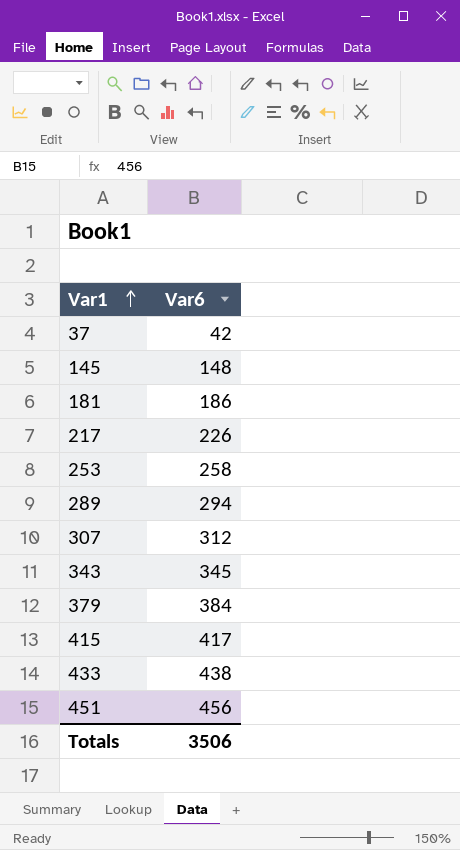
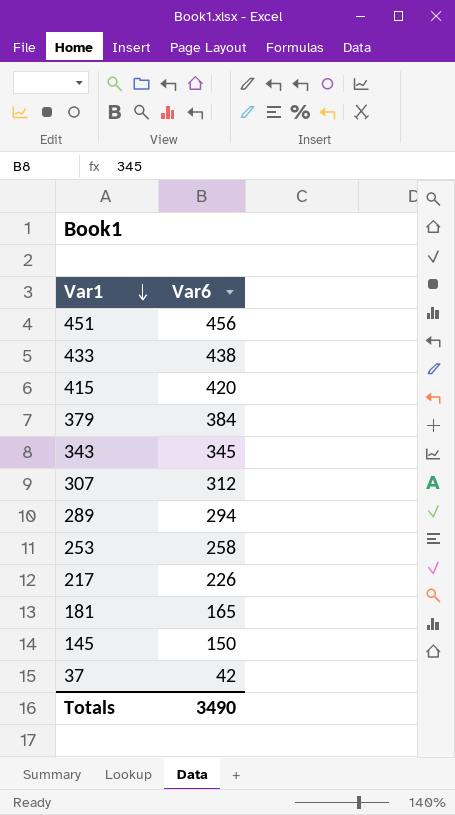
row order: Var1 ascending -> Var1 descending
415 | Var6: 417 -> 420
181 | Var6: 186 -> 165
145 | Var6: 148 -> 150
Totals | Var6: 3506 -> 3490

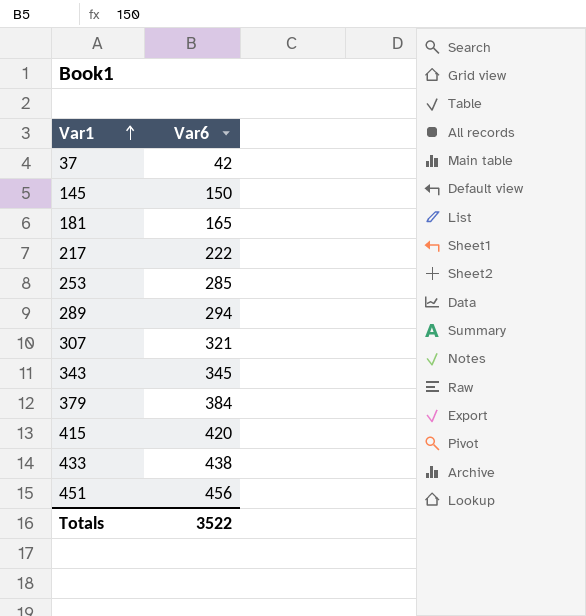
row order: Var1 descending -> Var1 ascending
217 | Var6: 226 -> 222
253 | Var6: 258 -> 285
307 | Var6: 312 -> 321
Totals | Var6: 3490 -> 3522

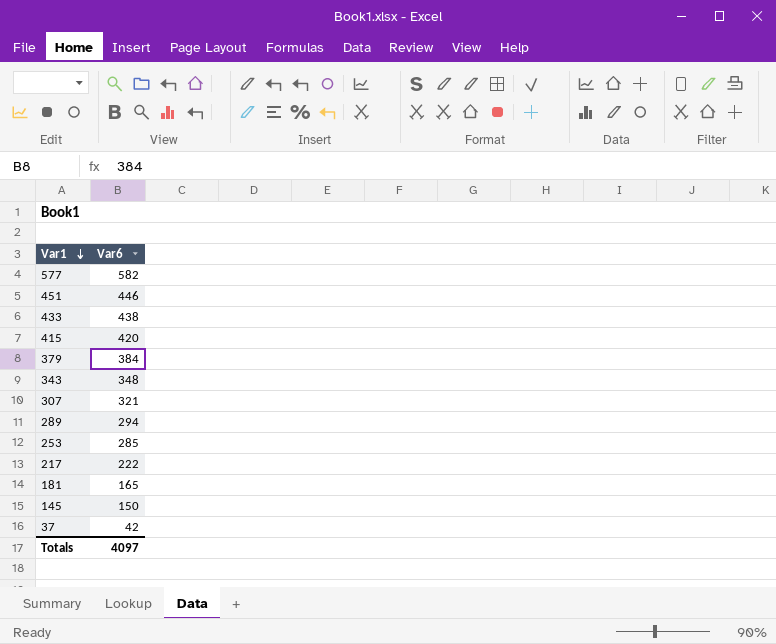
row order: Var1 ascending -> Var1 descending
row 577: none -> 582
451 | Var6: 456 -> 446
343 | Var6: 345 -> 348
Totals | Var6: 3522 -> 4097

